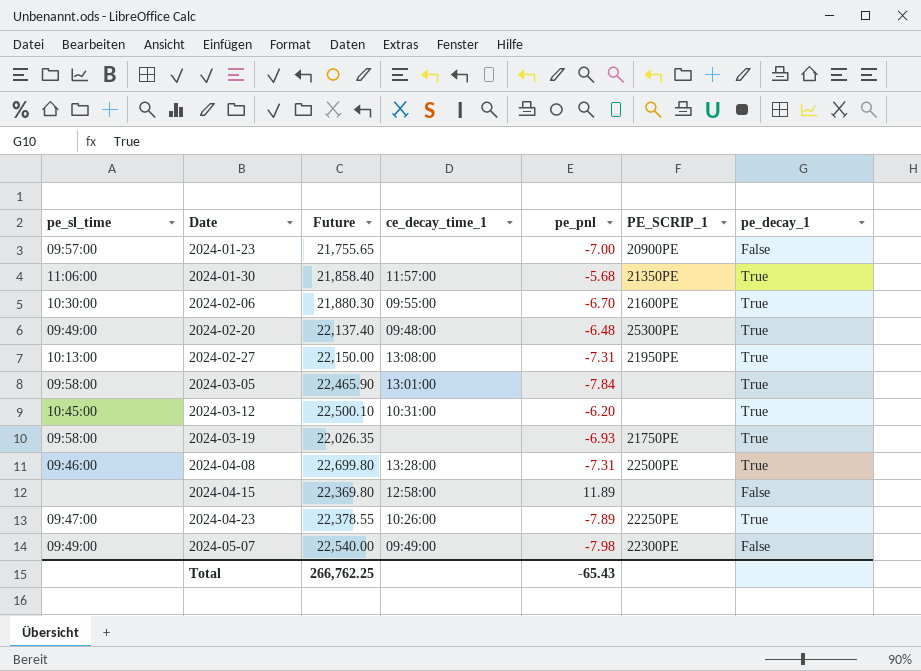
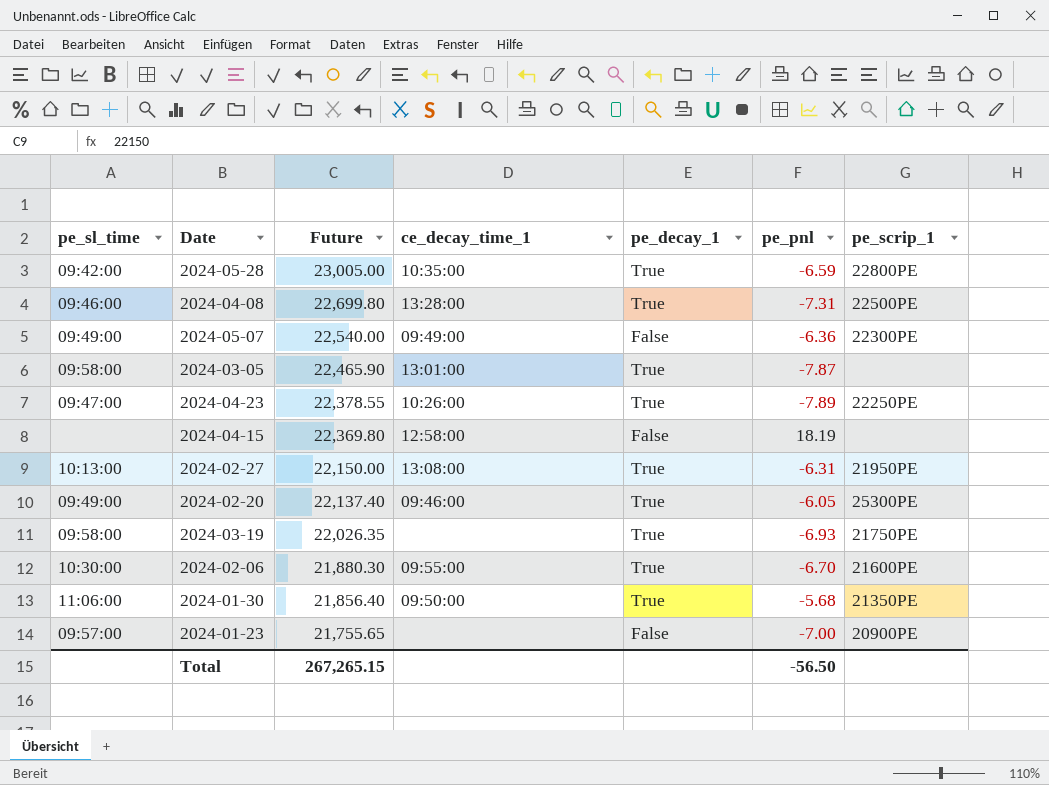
row order: Date ascending -> Future descending
column pe_decay_1 | position: 7 -> 5
column name: PE_SCRIP_1 -> pe_scrip_1
row 2024-03-12: 10:45:00 | 22,500.10 | 10:31:00 | -6.20 | none | True -> none
row 2024-05-28: none -> 09:42:00 | 23,005.00 | 10:35:00 | True | -6.59 | 22800PE
2024-05-07 | pe_pnl: -7.98 -> -6.36
2024-03-05 | pe_pnl: -7.84 -> -7.87
2024-04-15 | pe_pnl: 11.89 -> 18.19
2024-02-27 | pe_pnl: -7.31 -> -6.31
2024-02-20 | ce_decay_time_1: 09:48:00 -> 09:46:00
2024-02-20 | pe_pnl: -6.48 -> -6.05
2024-01-30 | Future: 21,858.40 -> 21,856.40
2024-01-30 | ce_decay_time_1: 11:57:00 -> 09:50:00
Total | Future: 266,762.25 -> 267,265.15
Total | pe_pnl: -65.43 -> -56.50

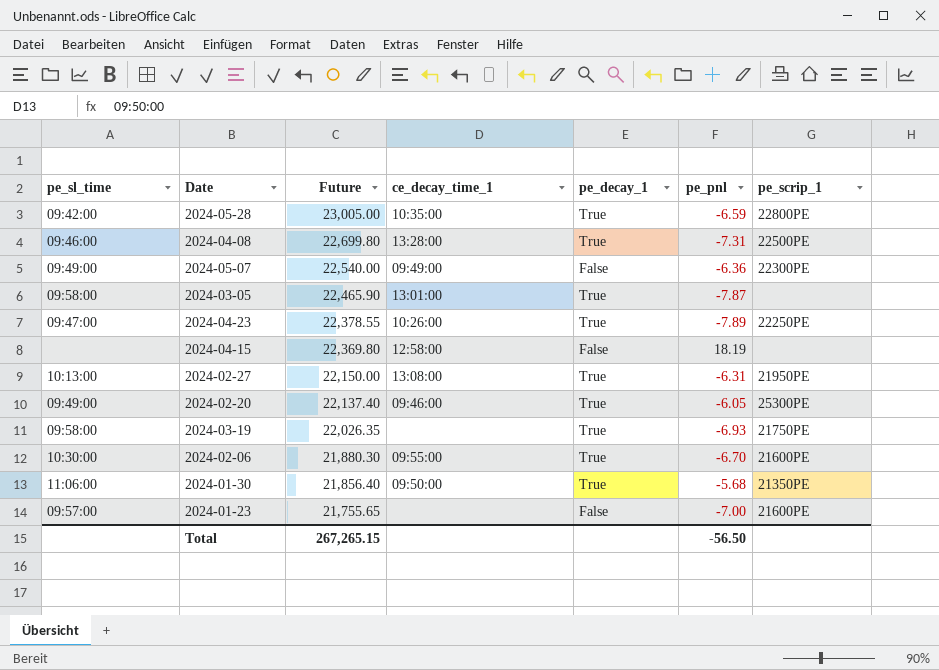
2024-01-23 | pe_scrip_1: 20900PE -> 21600PE

